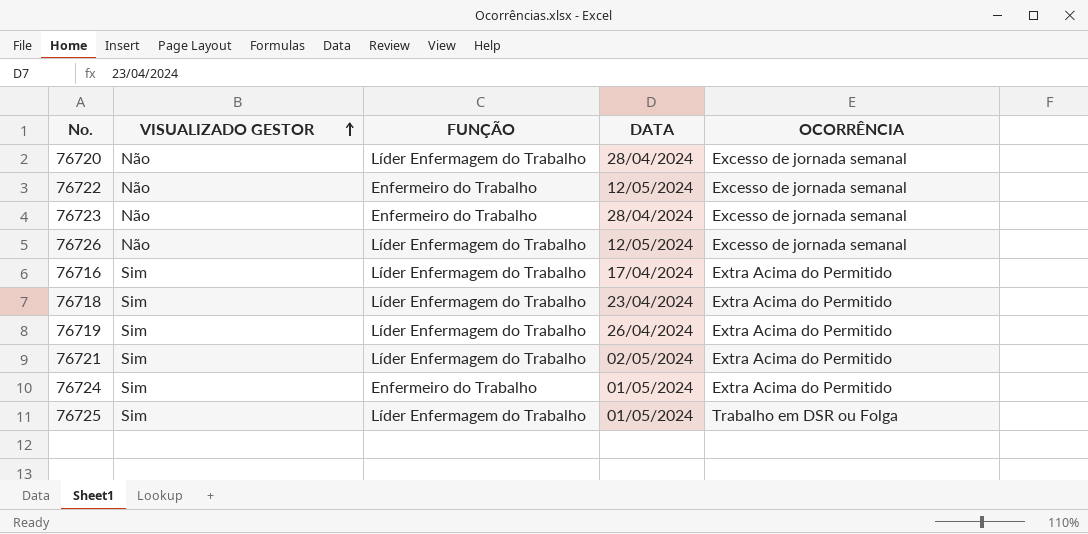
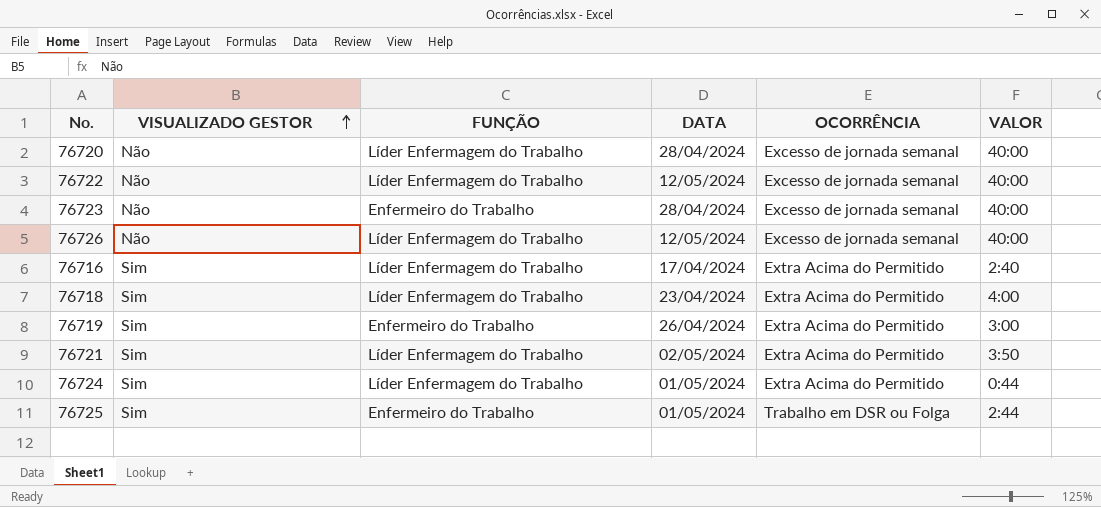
column VALOR | position: none -> 6
76722 | FUNÇÃO: Enfermeiro do Trabalho -> Líder Enfermagem do Trabalho
76719 | FUNÇÃO: Líder Enfermagem do Trabalho -> Enfermeiro do Trabalho
76724 | FUNÇÃO: Enfermeiro do Trabalho -> Líder Enfermagem do Trabalho
76725 | FUNÇÃO: Líder Enfermagem do Trabalho -> Enfermeiro do Trabalho

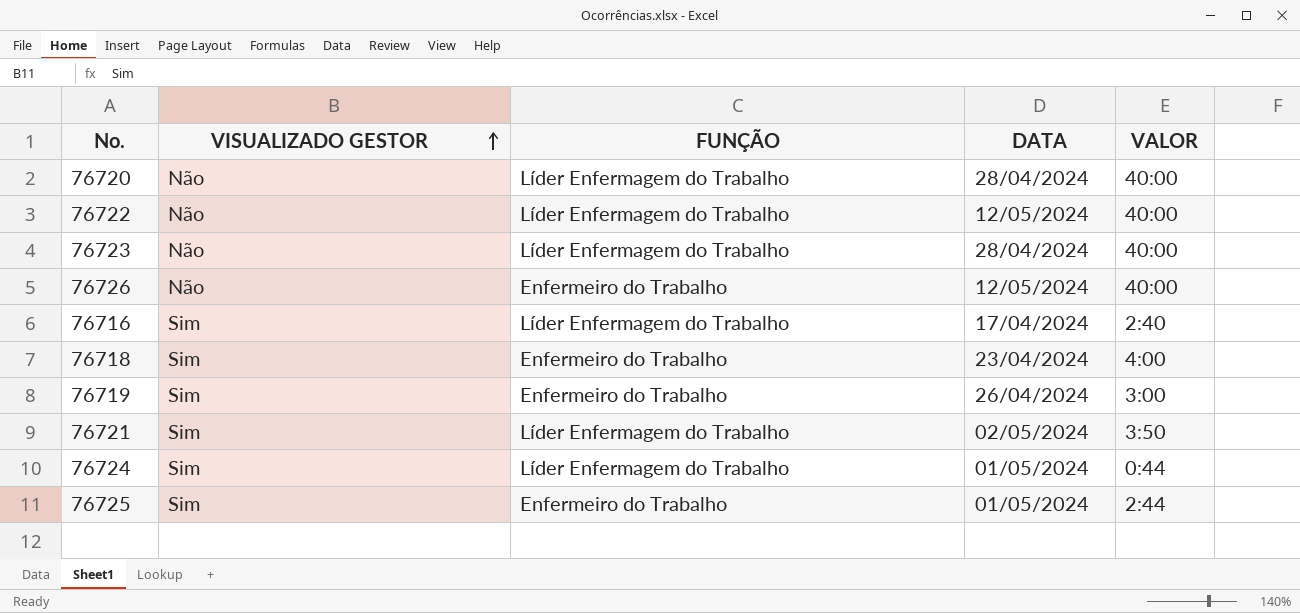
column OCORRÊNCIA | position: 5 -> none
76723 | FUNÇÃO: Enfermeiro do Trabalho -> Líder Enfermagem do Trabalho
76726 | FUNÇÃO: Líder Enfermagem do Trabalho -> Enfermeiro do Trabalho
76718 | FUNÇÃO: Líder Enfermagem do Trabalho -> Enfermeiro do Trabalho

